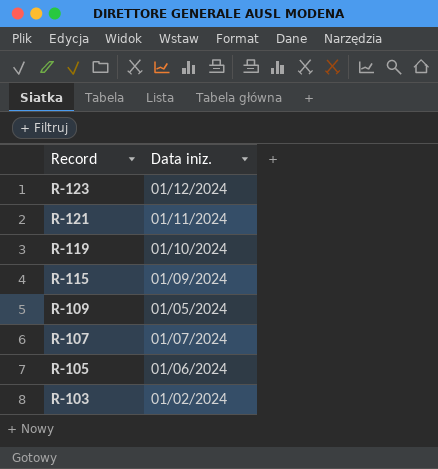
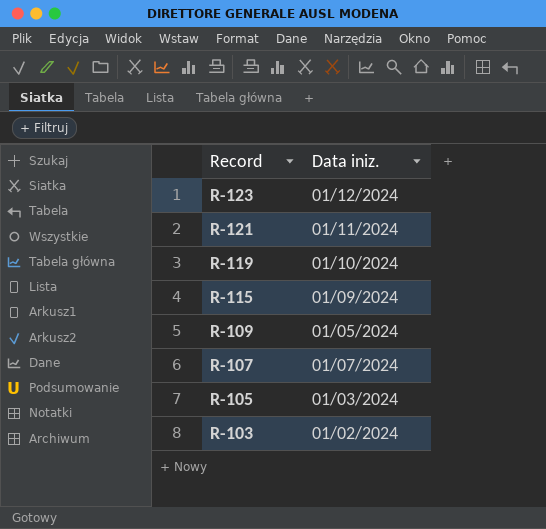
R-105 | Data iniz.: 01/06/2024 -> 01/03/2024

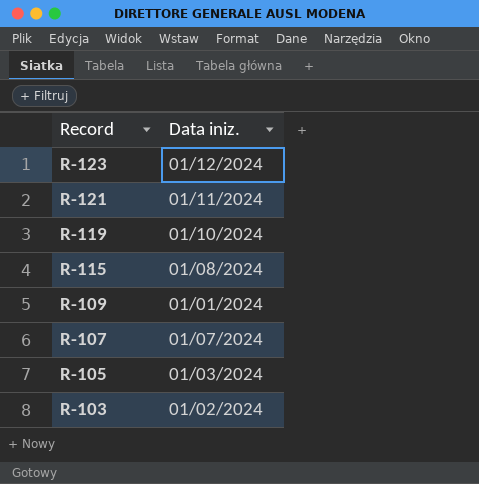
R-115 | Data iniz.: 01/09/2024 -> 01/08/2024
R-109 | Data iniz.: 01/05/2024 -> 01/01/2024

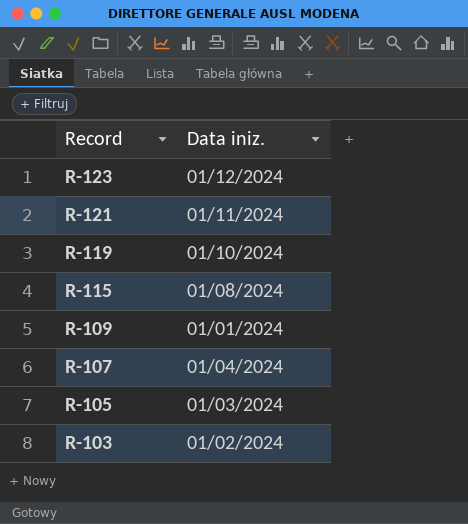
R-107 | Data iniz.: 01/07/2024 -> 01/04/2024

